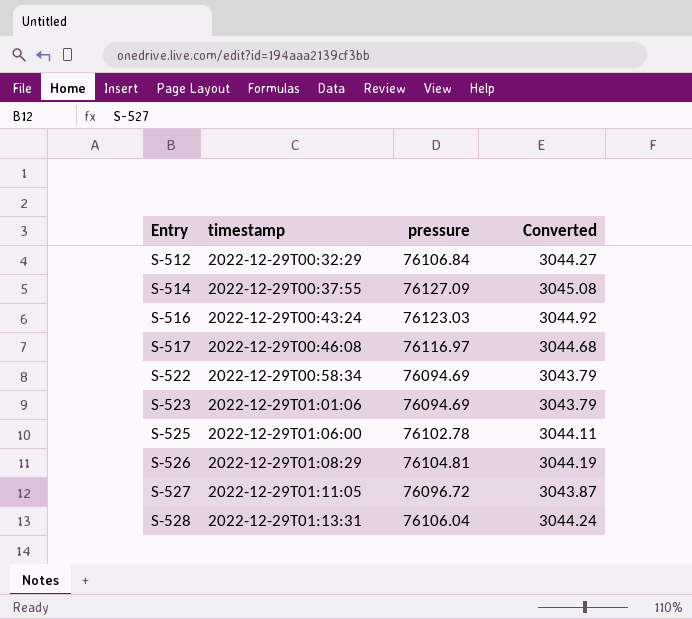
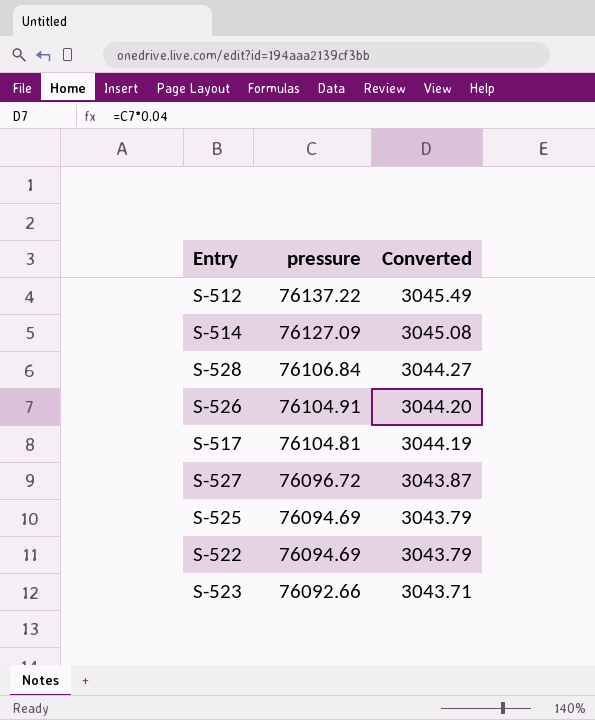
row order: Entry ascending -> pressure descending
column timestamp | position: 2 -> none
row S-516: 2022-12-29T00:43:24 | 76123.03 | 3044.92 -> none
S-512 | pressure: 76106.84 -> 76137.22
S-512 | Converted: 3044.27 -> 3045.49
S-528 | pressure: 76106.04 -> 76106.84
S-528 | Converted: 3044.24 -> 3044.27
S-526 | pressure: 76104.81 -> 76104.91
S-526 | Converted: 3044.19 -> 3044.20
S-517 | pressure: 76116.97 -> 76104.81
S-517 | Converted: 3044.68 -> 3044.19
S-525 | pressure: 76102.78 -> 76094.69
S-525 | Converted: 3044.11 -> 3043.79
S-523 | pressure: 76094.69 -> 76092.66
S-523 | Converted: 3043.79 -> 3043.71

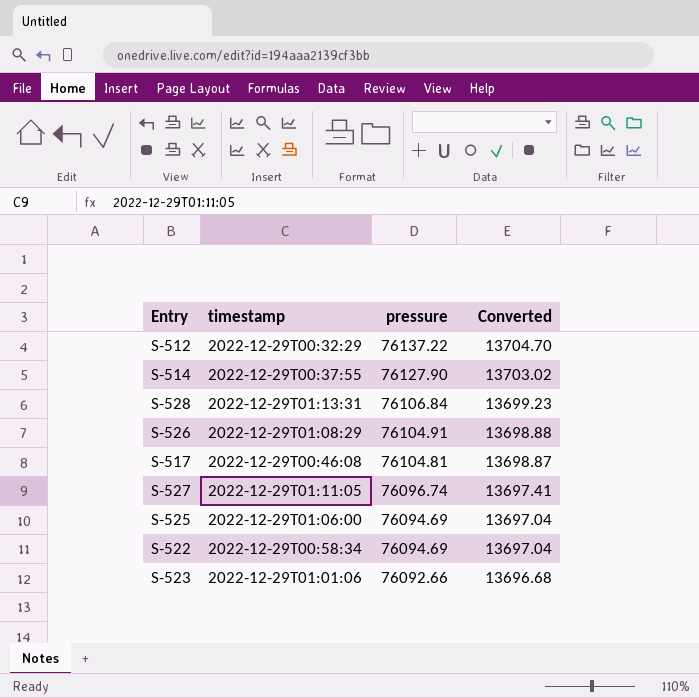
column timestamp | position: none -> 2
column Converted | formula: [pressure] * 0.04 -> [pressure] * 0.18
S-514 | pressure: 76127.09 -> 76127.90
S-527 | pressure: 76096.72 -> 76096.74

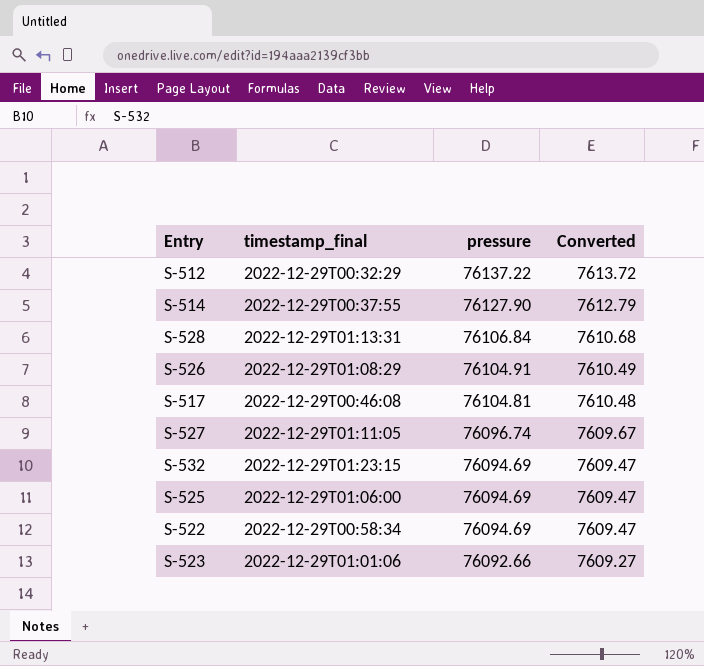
column name: timestamp -> timestamp_final
column Converted | formula: [pressure] * 0.18 -> [pressure] * 0.1
row S-532: none -> 2022-12-29T01:23:15 | 76094.69 | 7609.47

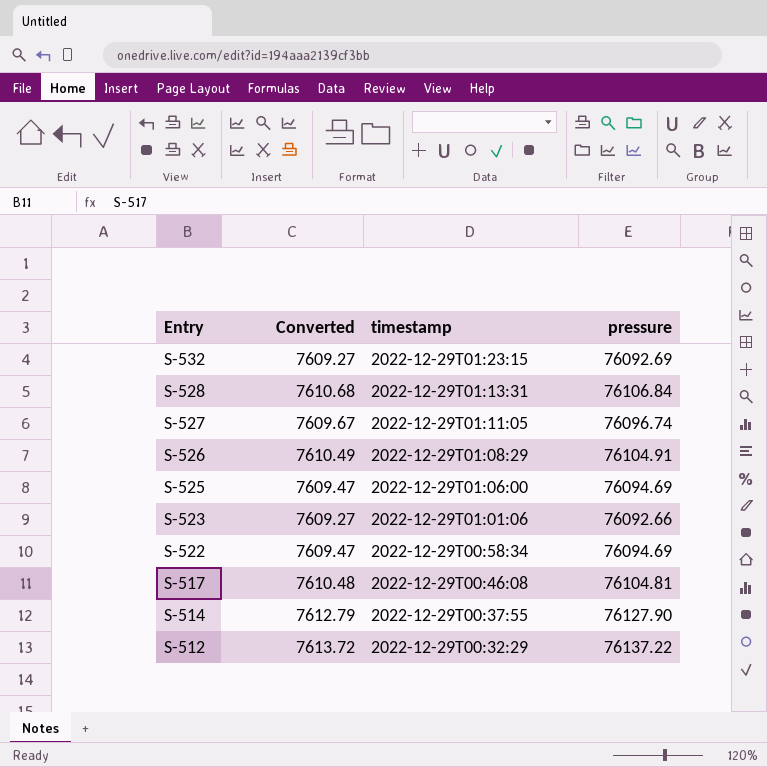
row order: pressure descending -> Entry descending
column Converted | position: 4 -> 2
column name: timestamp_final -> timestamp
S-532 | Converted: 7609.47 -> 7609.27
S-532 | pressure: 76094.69 -> 76092.69

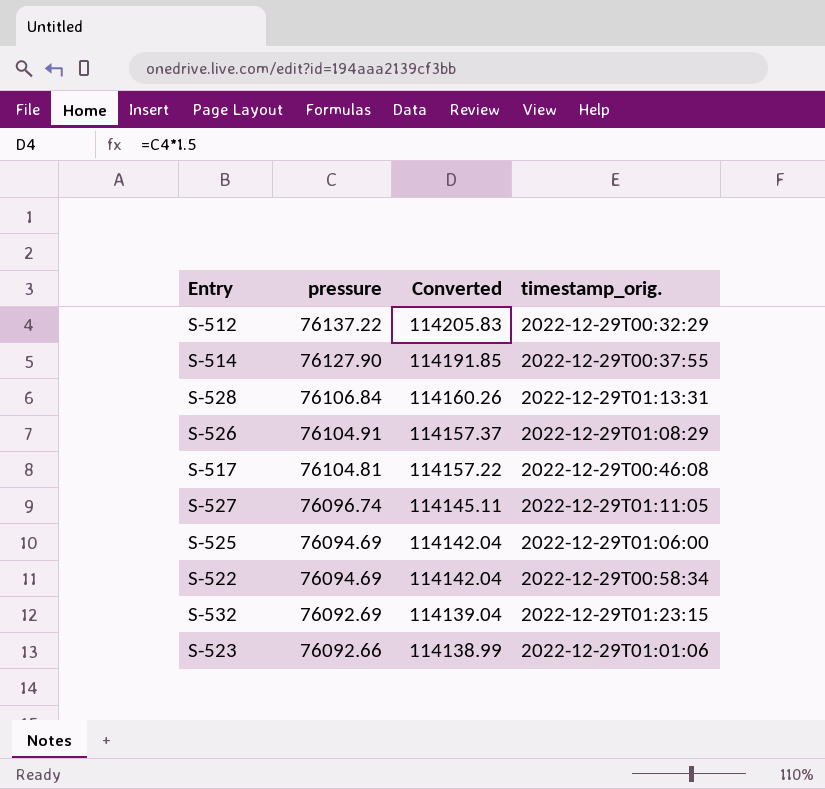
row order: Entry descending -> pressure descending
column pressure | position: 4 -> 2
column Converted | formula: [pressure] * 0.1 -> [pressure] * 1.5
column name: timestamp -> timestamp_orig.

